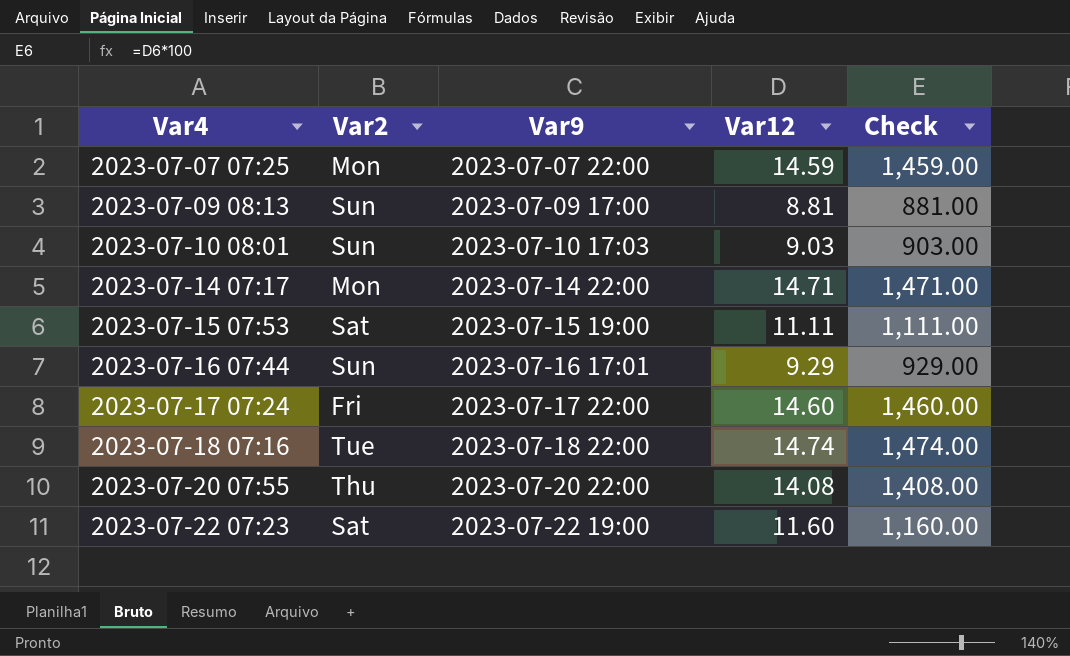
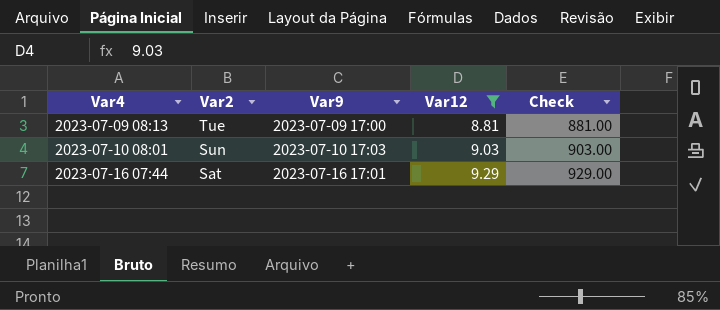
filter: none -> Var12 <= 9.29
2023-07-09 08:13 | Var2: Sun -> Tue
2023-07-16 07:44 | Var2: Sun -> Sat

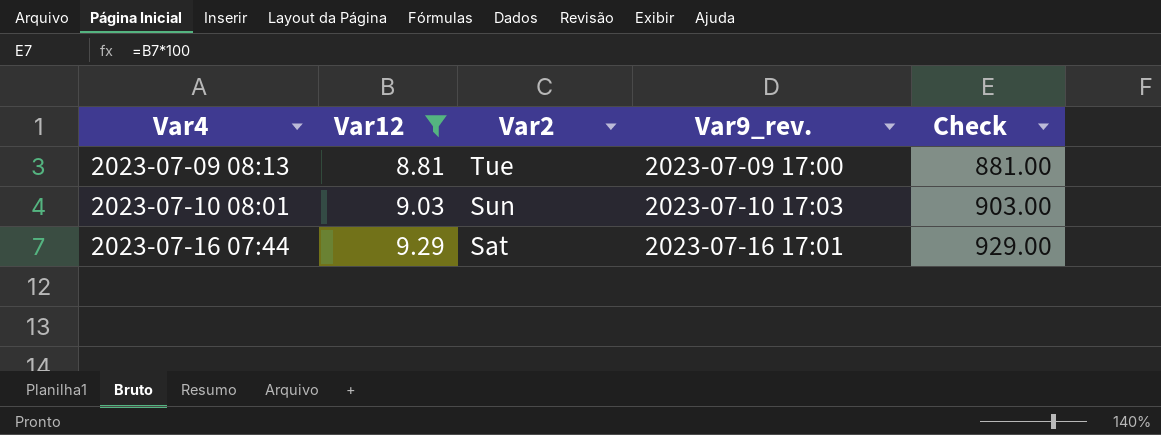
column Var12 | position: 4 -> 2
column name: Var9 -> Var9_rev.

